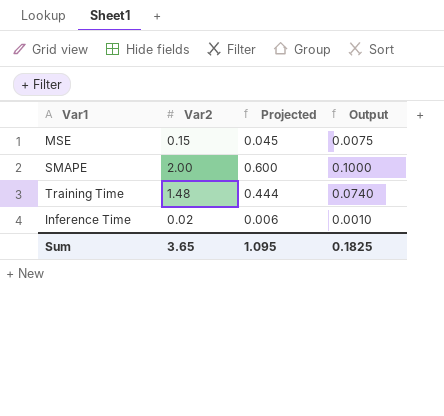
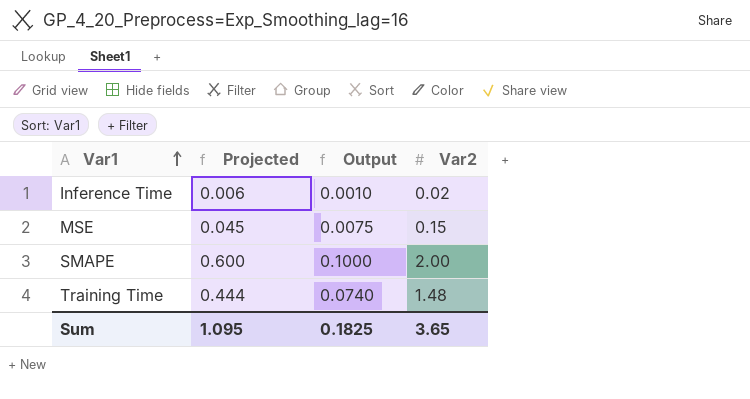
row order: none -> Var1 ascending
column Var2 | position: 2 -> 4

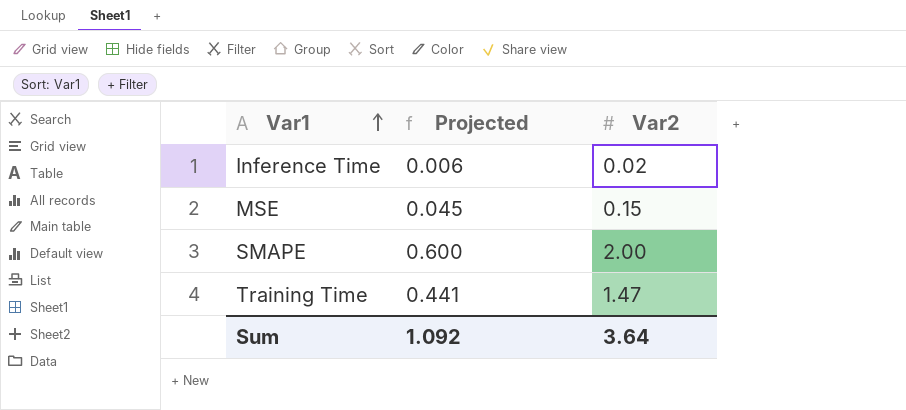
column Output | formula: [Var2] * 0.05 -> none
Training Time | Projected: 0.444 -> 0.441
Training Time | Var2: 1.48 -> 1.47
Sum | Projected: 1.095 -> 1.092
Sum | Var2: 3.65 -> 3.64

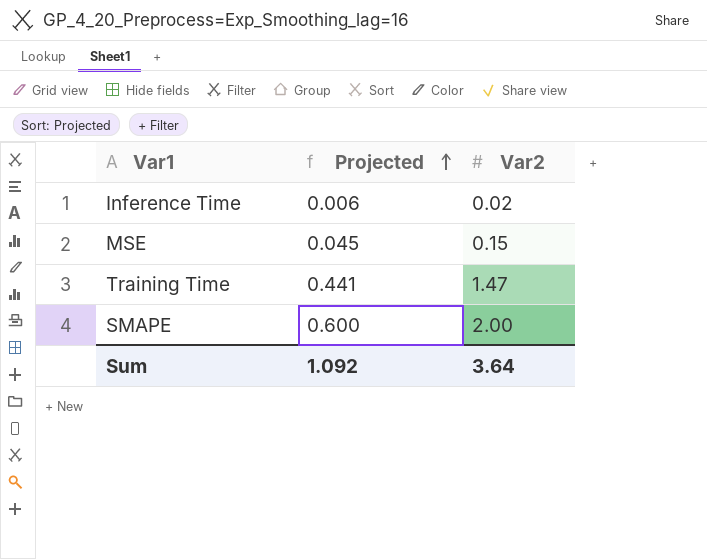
row order: Var1 ascending -> Projected ascending

